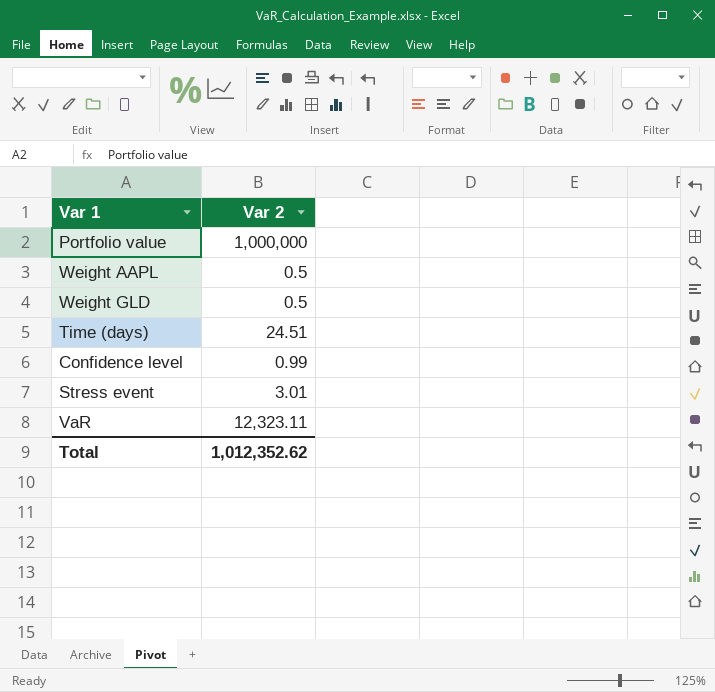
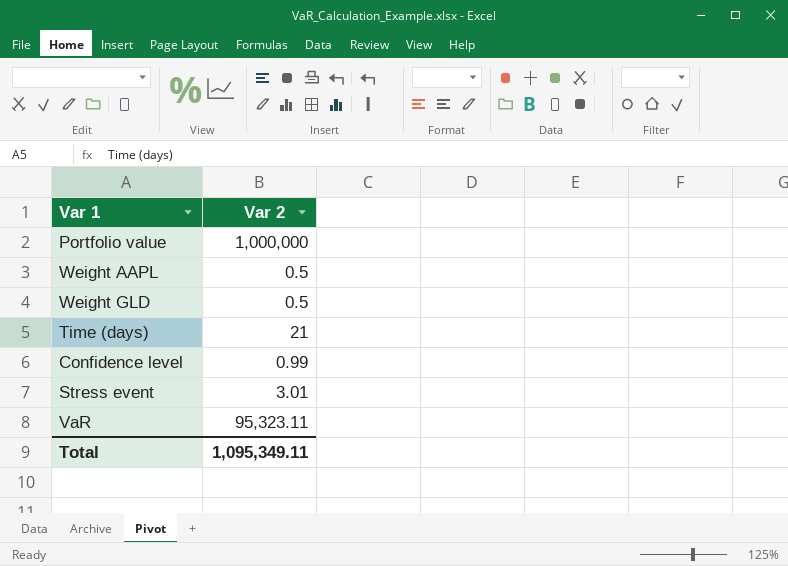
Time (days) | Var 2: 24.51 -> 21
VaR | Var 2: 12,323.11 -> 95,323.11
Total | Var 2: 1,012,352.62 -> 1,095,349.11

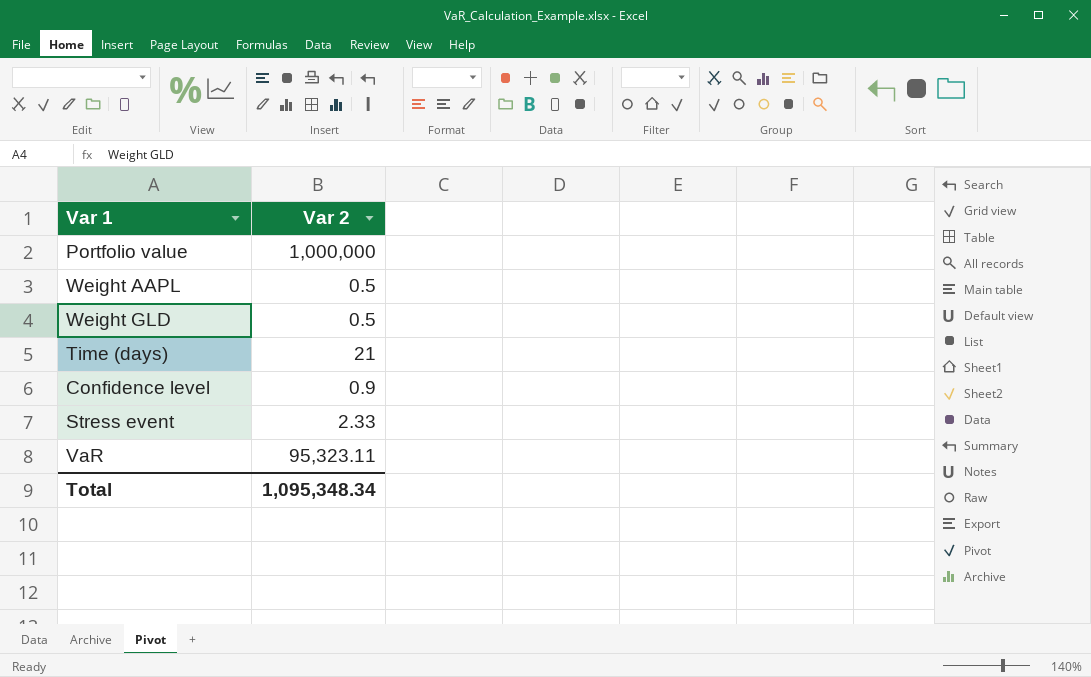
Confidence level | Var 2: 0.99 -> 0.9
Stress event | Var 2: 3.01 -> 2.33
Total | Var 2: 1,095,349.11 -> 1,095,348.34

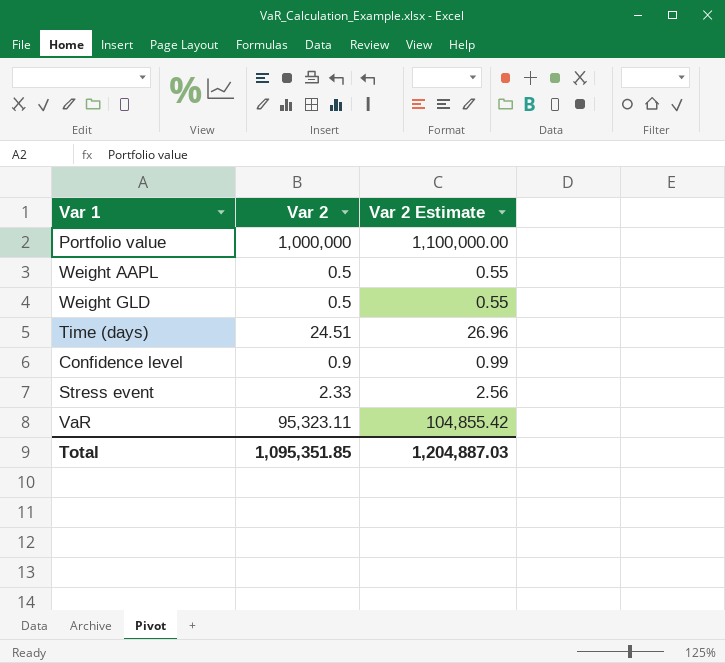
column Var 2 Estimate | formula: none -> [Var 2] * 1.1
Time (days) | Var 2: 21 -> 24.51
Total | Var 2: 1,095,348.34 -> 1,095,351.85

